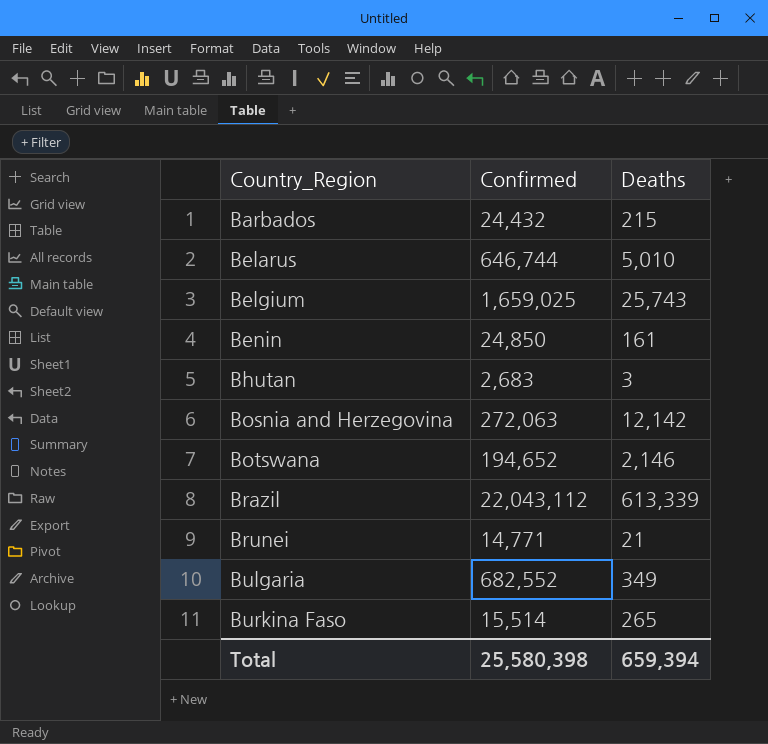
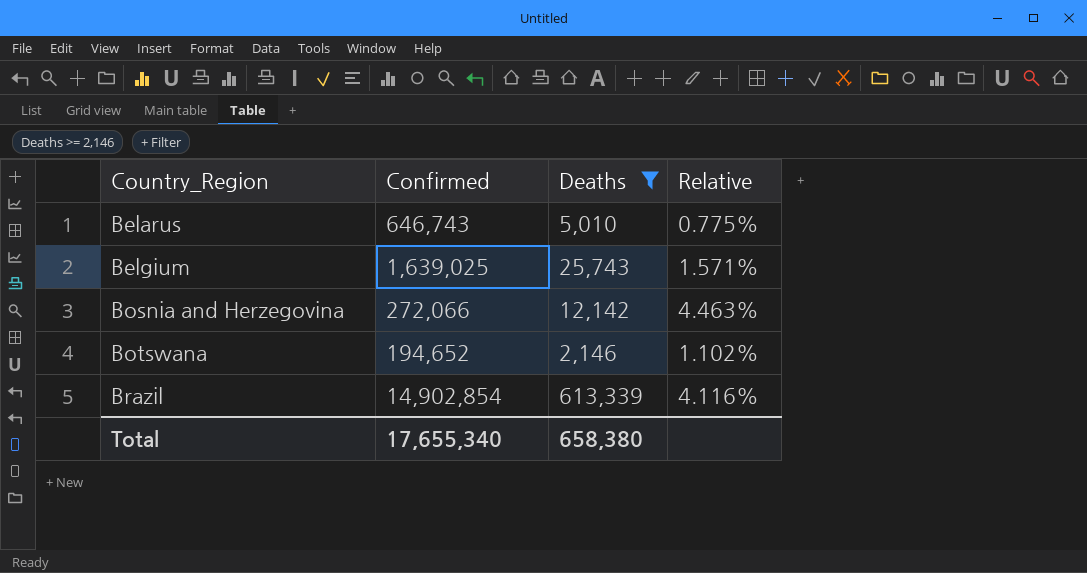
filter: none -> Deaths >= 2,146
column Relative | formula: none -> [Deaths] / [Confirmed]
Belarus | Confirmed: 646,744 -> 646,743
Belgium | Confirmed: 1,659,025 -> 1,639,025
Bosnia and Herzegovina | Confirmed: 272,063 -> 272,066
Brazil | Confirmed: 22,043,112 -> 14,902,854
Total | Confirmed: 25,580,398 -> 17,655,340
Total | Deaths: 659,394 -> 658,380

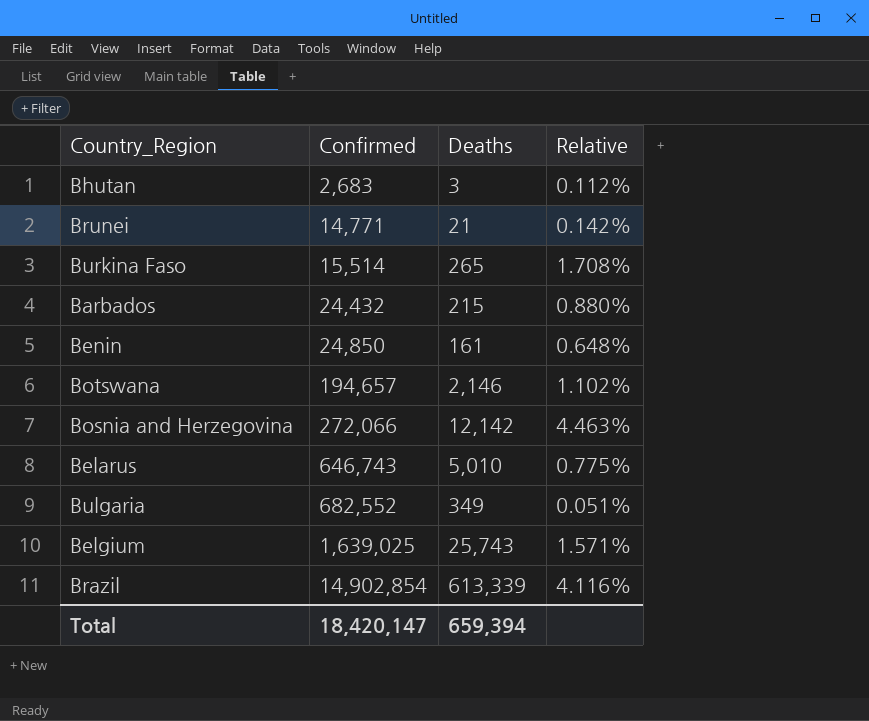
filter: Deaths >= 2,146 -> none
row order: Country_Region ascending -> Confirmed ascending
Botswana | Confirmed: 194,652 -> 194,657
Total | Confirmed: 17,655,340 -> 18,420,147
Total | Deaths: 658,380 -> 659,394

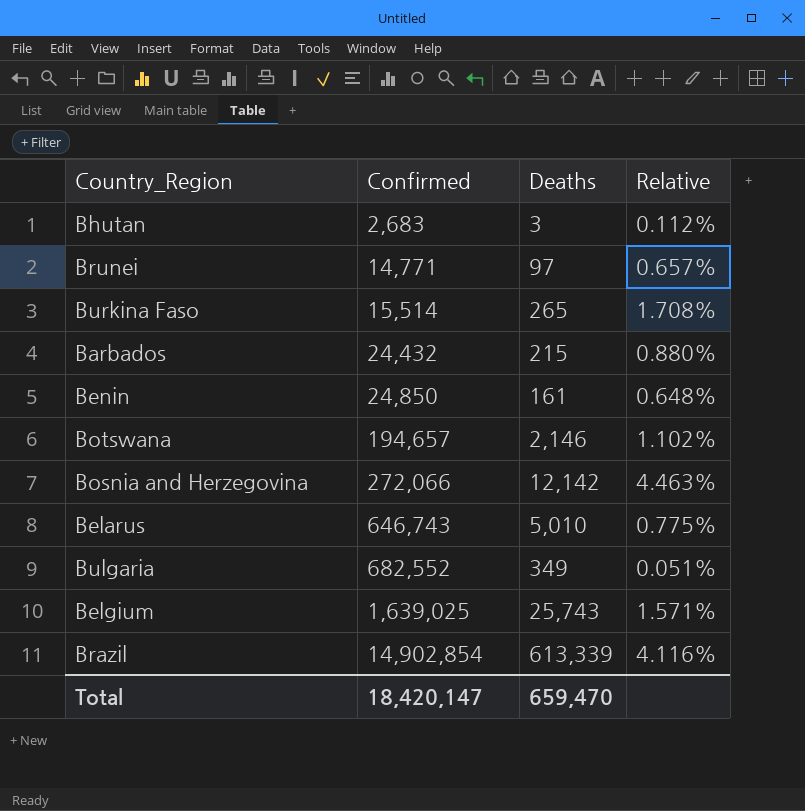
Brunei | Deaths: 21 -> 97
Brunei | Relative: 0.142% -> 0.657%
Total | Deaths: 659,394 -> 659,470

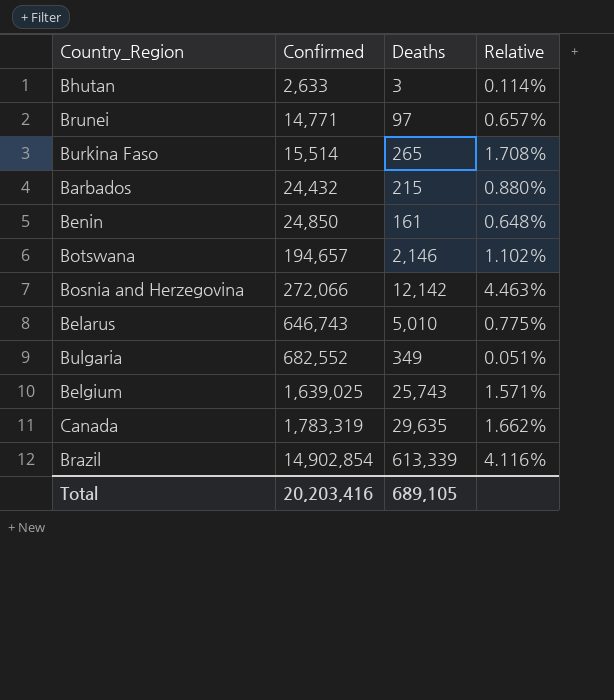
Bhutan | Confirmed: 2,683 -> 2,633
Bhutan | Relative: 0.112% -> 0.114%
row Canada: none -> 1,783,319 | 29,635 | 1.662%
Total | Confirmed: 18,420,147 -> 20,203,416
Total | Deaths: 659,470 -> 689,105

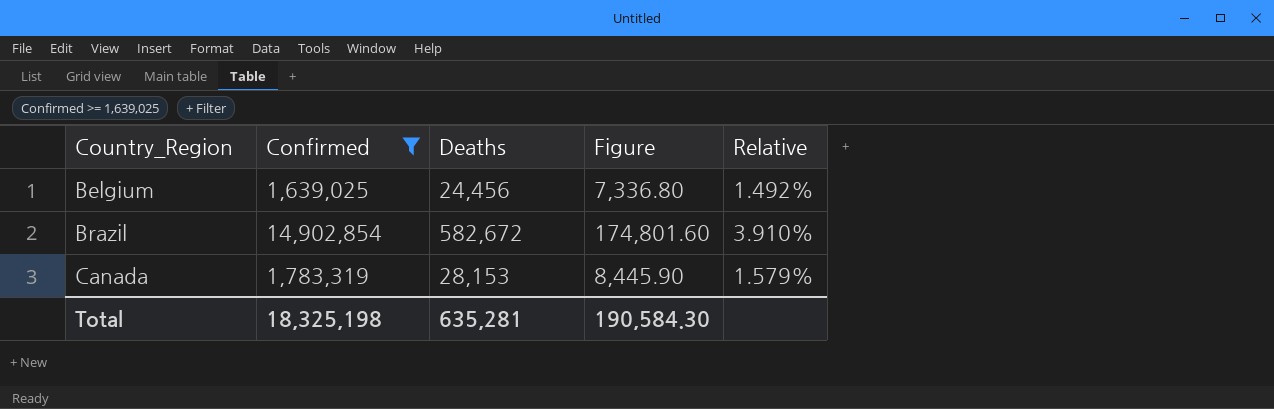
filter: none -> Confirmed >= 1,639,025
row order: Confirmed ascending -> Country_Region ascending
column Figure | formula: none -> [Deaths] * 0.3
Belgium | Deaths: 25,743 -> 24,456
Belgium | Relative: 1.571% -> 1.492%
Brazil | Deaths: 613,339 -> 582,672
Brazil | Relative: 4.116% -> 3.910%
Canada | Deaths: 29,635 -> 28,153
Canada | Relative: 1.662% -> 1.579%
Total | Confirmed: 20,203,416 -> 18,325,198
Total | Deaths: 689,105 -> 635,281

